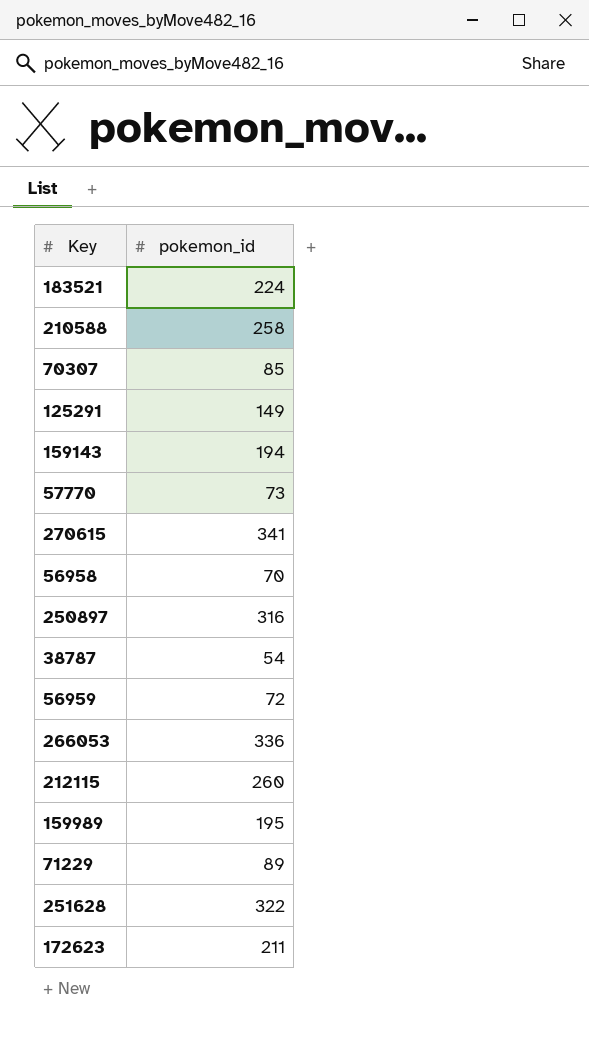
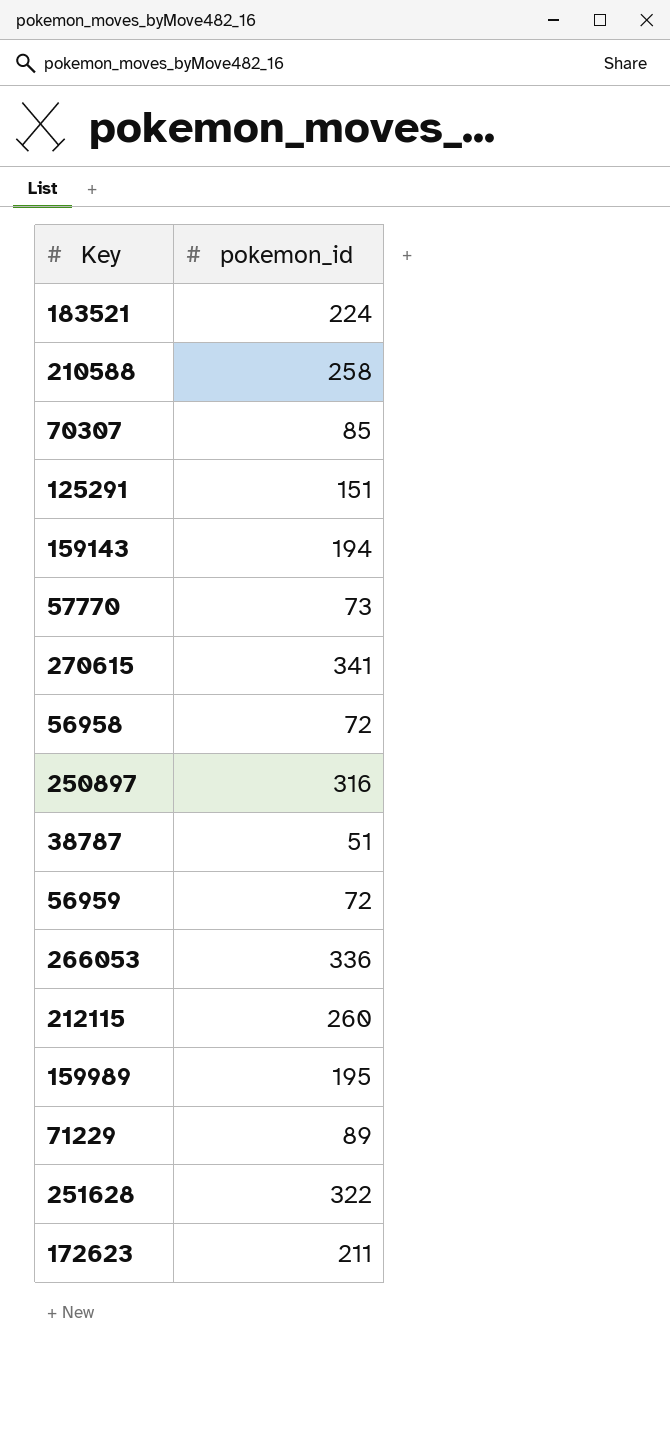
125291 | pokemon_id: 149 -> 151
56958 | pokemon_id: 70 -> 72
38787 | pokemon_id: 54 -> 51

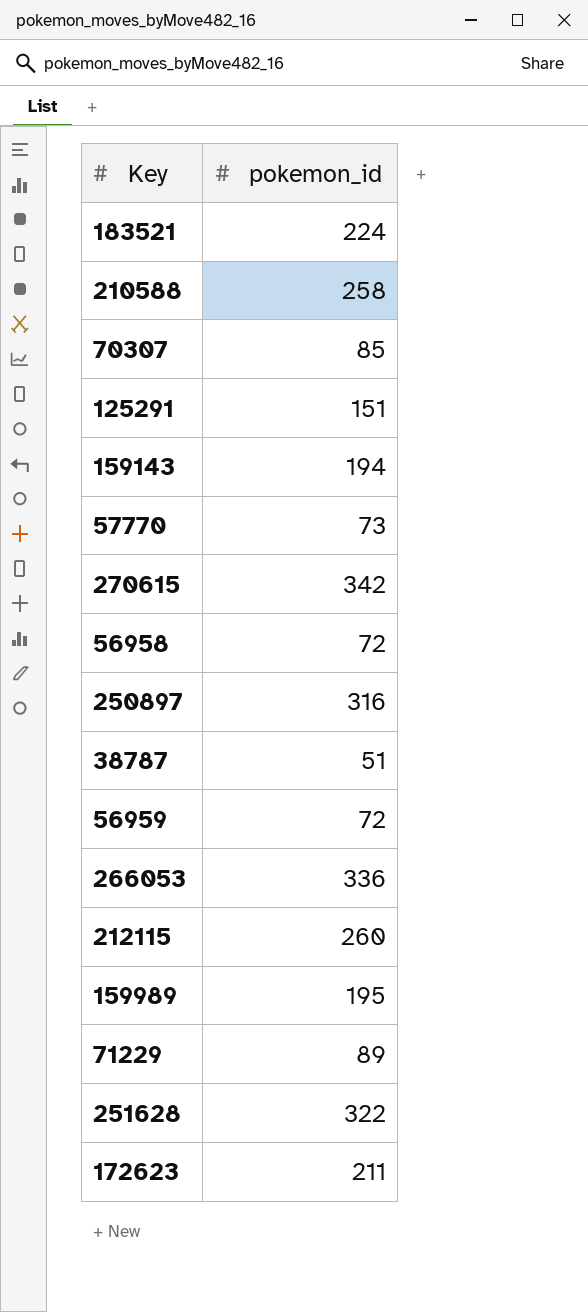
270615 | pokemon_id: 341 -> 342

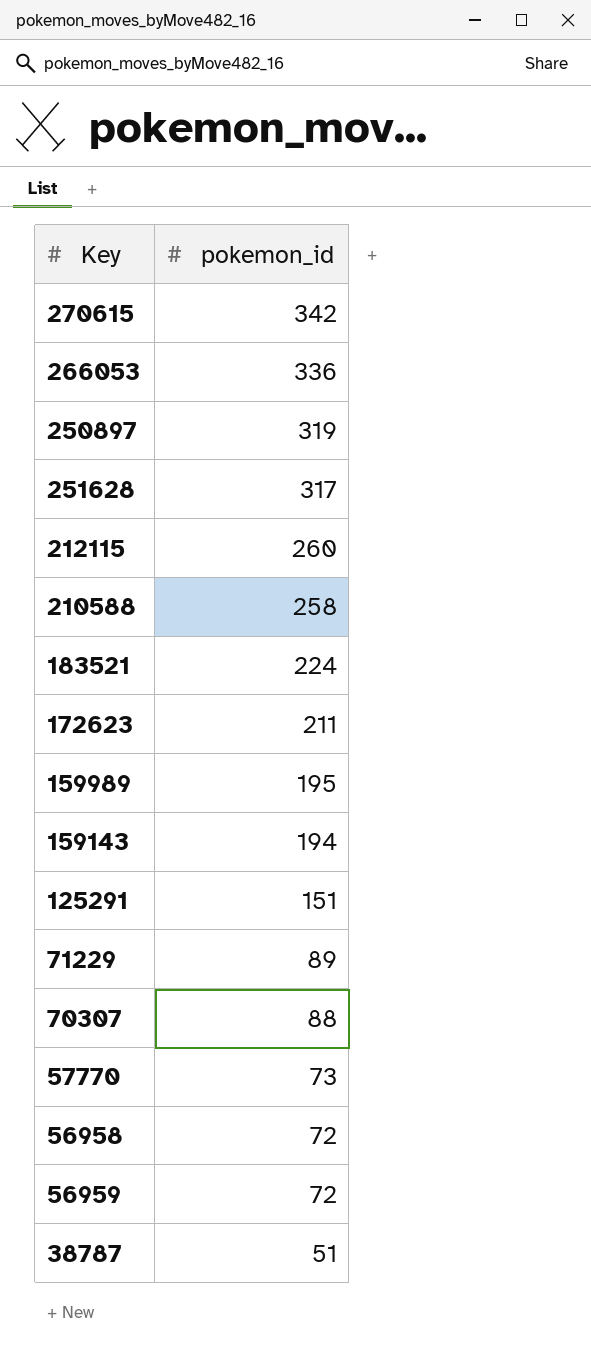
row order: none -> pokemon_id descending
250897 | pokemon_id: 316 -> 319
251628 | pokemon_id: 322 -> 317
70307 | pokemon_id: 85 -> 88

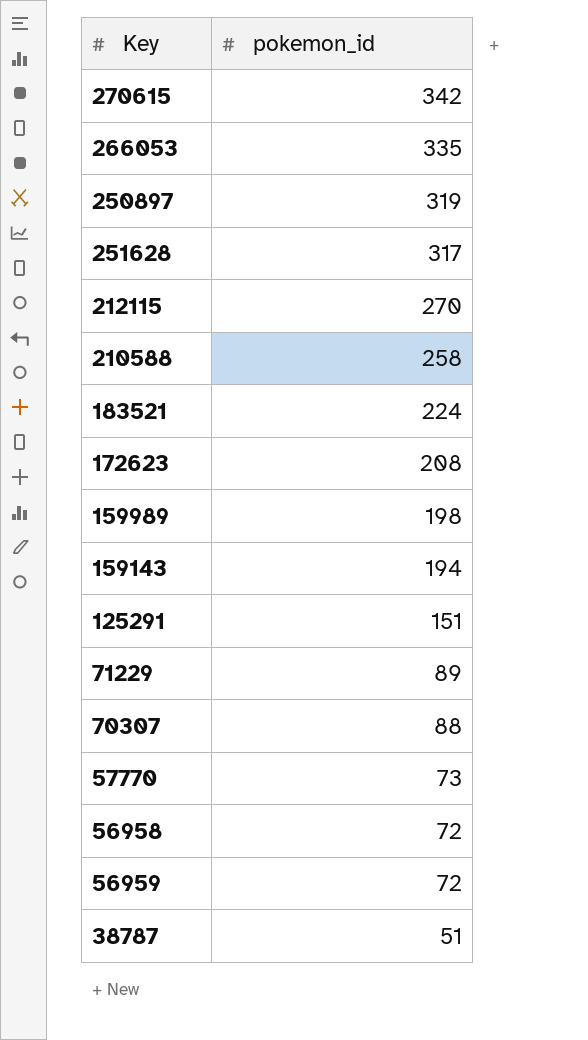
266053 | pokemon_id: 336 -> 335
212115 | pokemon_id: 260 -> 270
172623 | pokemon_id: 211 -> 208
159989 | pokemon_id: 195 -> 198

